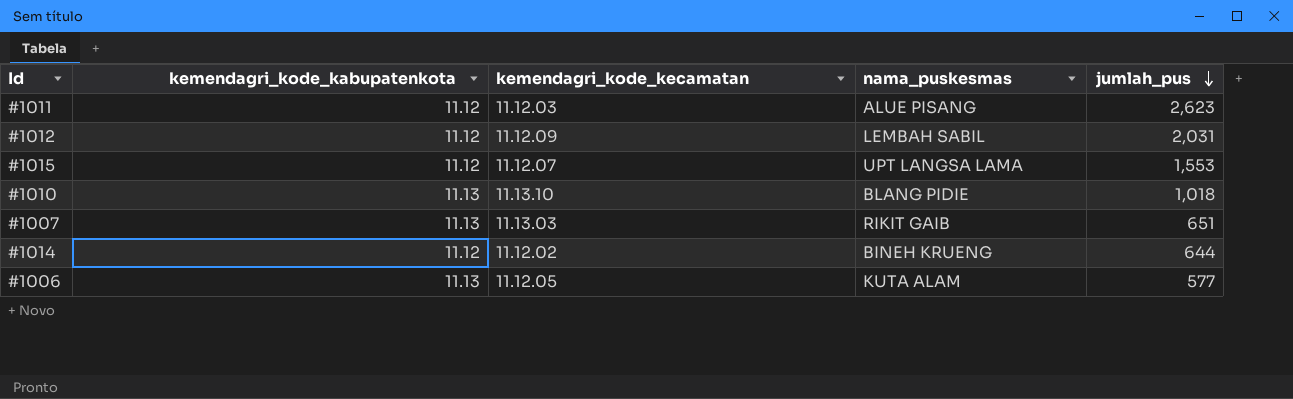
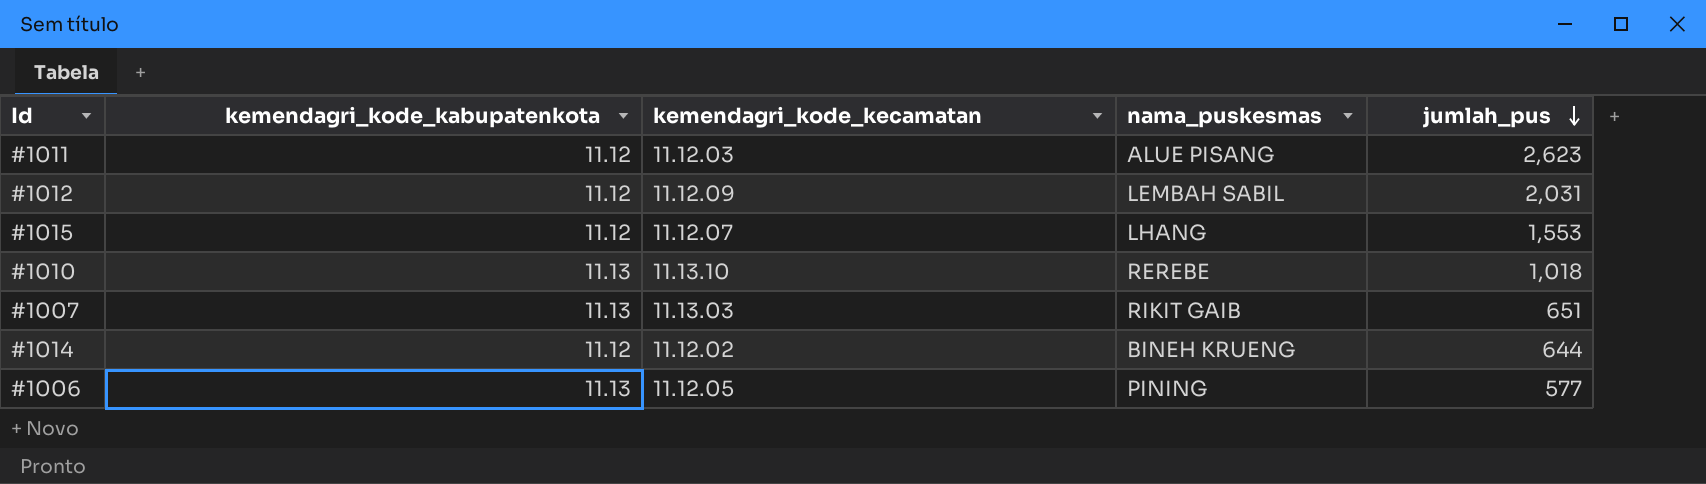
#1015 | nama_puskesmas: UPT LANGSA LAMA -> LHANG
#1010 | nama_puskesmas: BLANG PIDIE -> REREBE
#1006 | nama_puskesmas: KUTA ALAM -> PINING

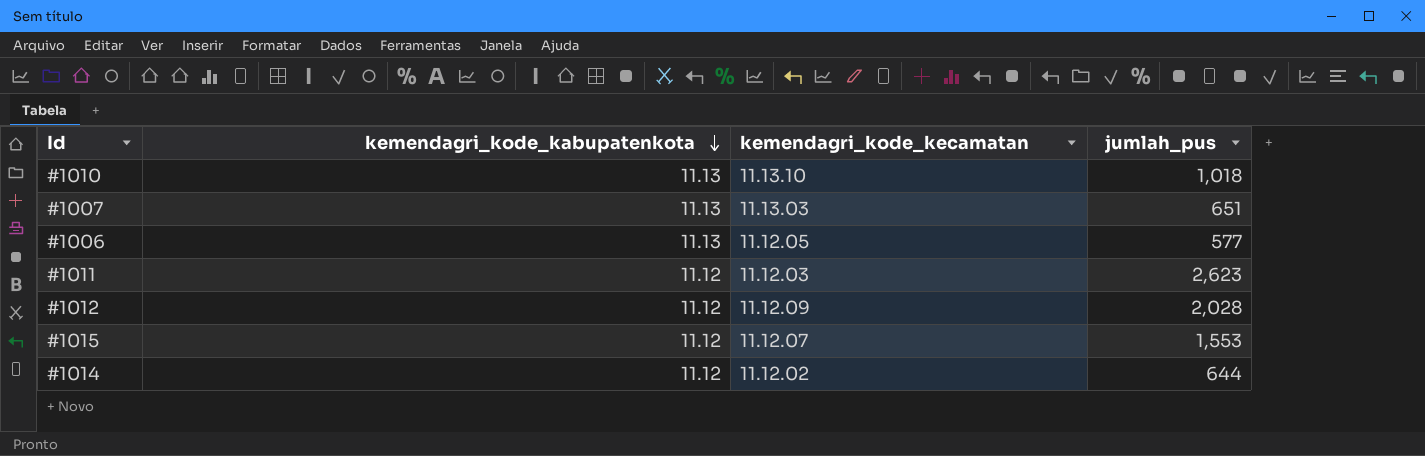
row order: jumlah_pus descending -> kemendagri_kode_kabupatenkota descending
column nama_puskesmas | position: 4 -> none
#1012 | jumlah_pus: 2,031 -> 2,028

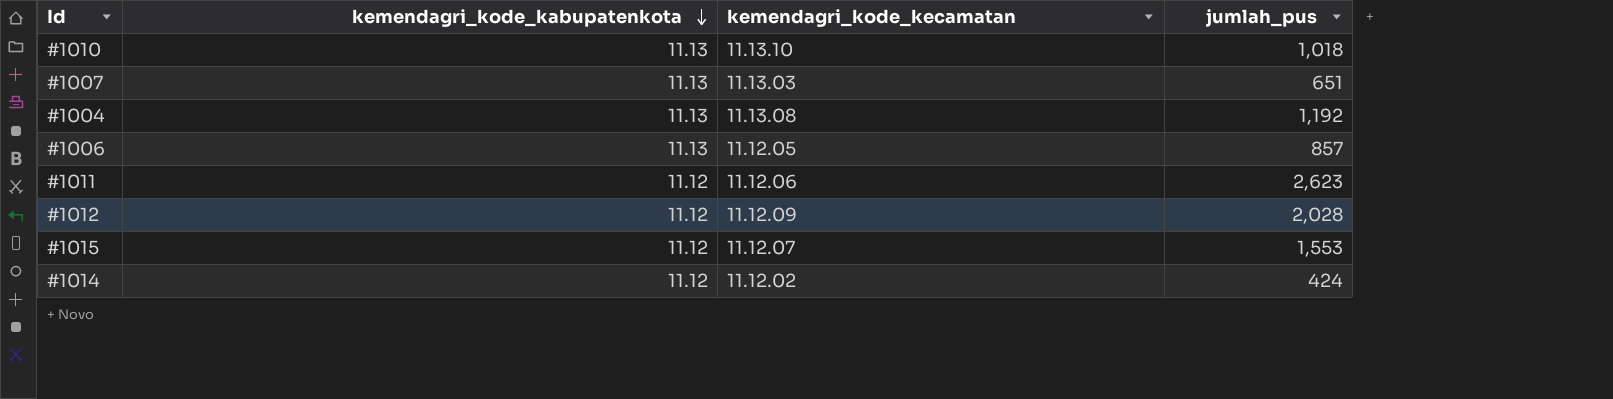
row #1004: none -> 11.13 | 11.13.08 | 1,192
#1006 | jumlah_pus: 577 -> 857
#1011 | kemendagri_kode_kecamatan: 11.12.03 -> 11.12.06
#1014 | jumlah_pus: 644 -> 424

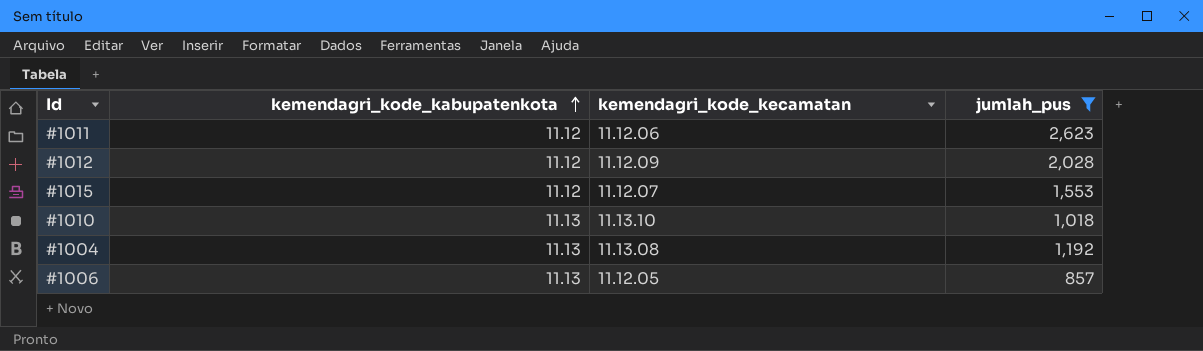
filter: none -> jumlah_pus >= 857
row order: kemendagri_kode_kabupatenkota descending -> kemendagri_kode_kabupatenkota ascending

